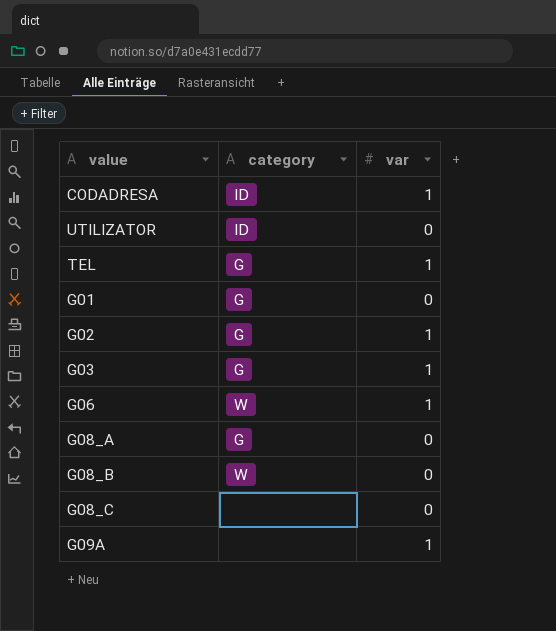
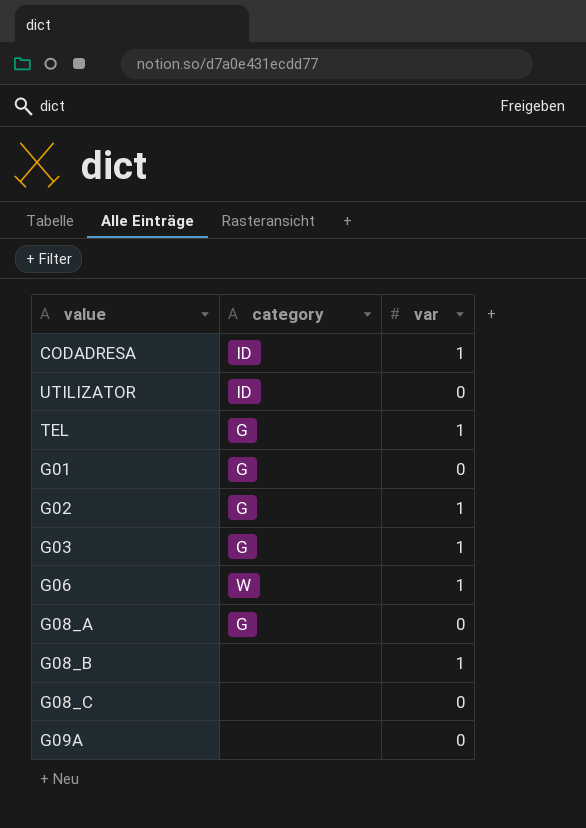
G08_B | category: W -> none
G08_B | var: 0 -> 1
G09A | var: 1 -> 0

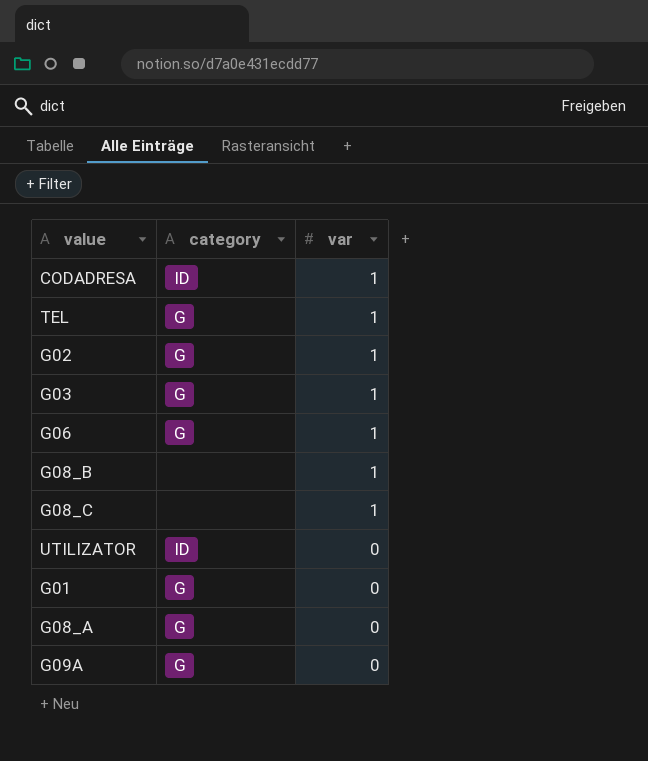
row order: none -> var descending
G06 | category: W -> G
G08_C | var: 0 -> 1
G09A | category: none -> G

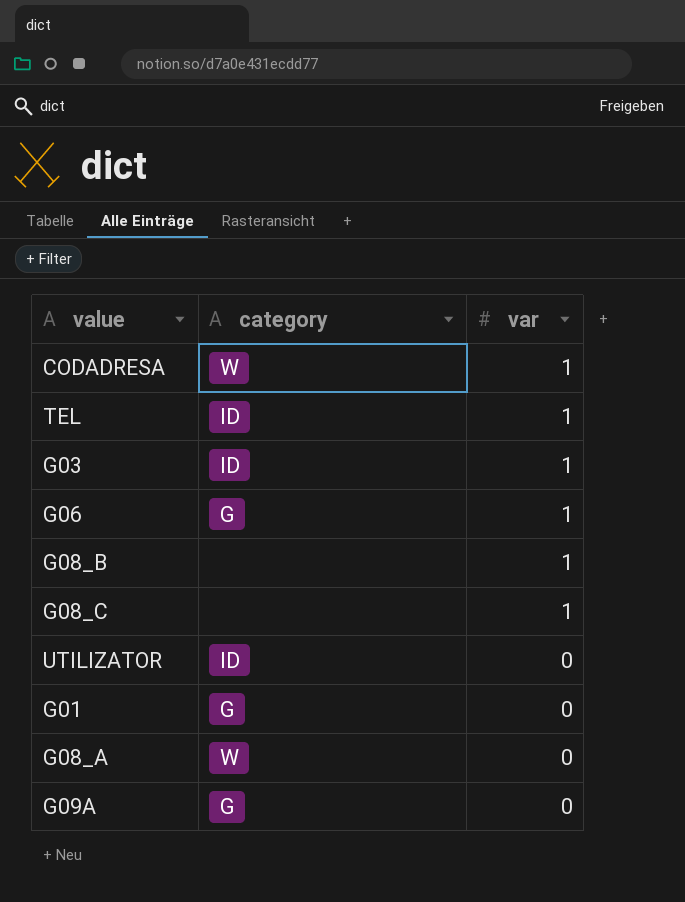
row G02: G | 1 -> none
CODADRESA | category: ID -> W
TEL | category: G -> ID
G03 | category: G -> ID
G08_A | category: G -> W

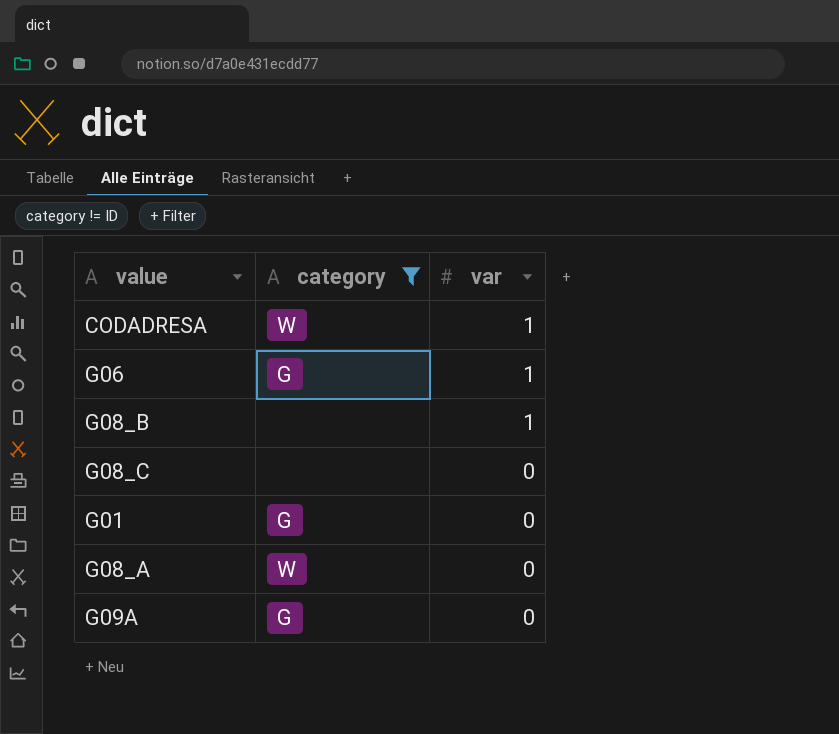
filter: none -> category != ID
G08_C | var: 1 -> 0

